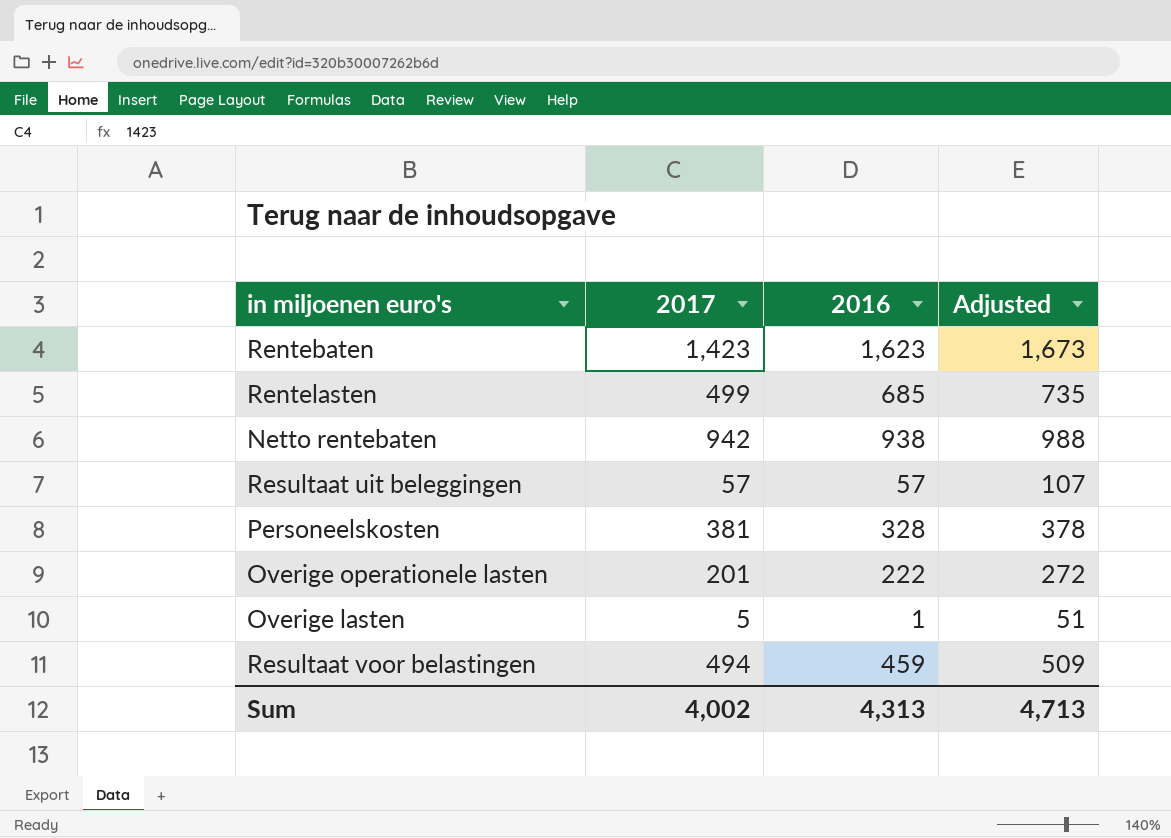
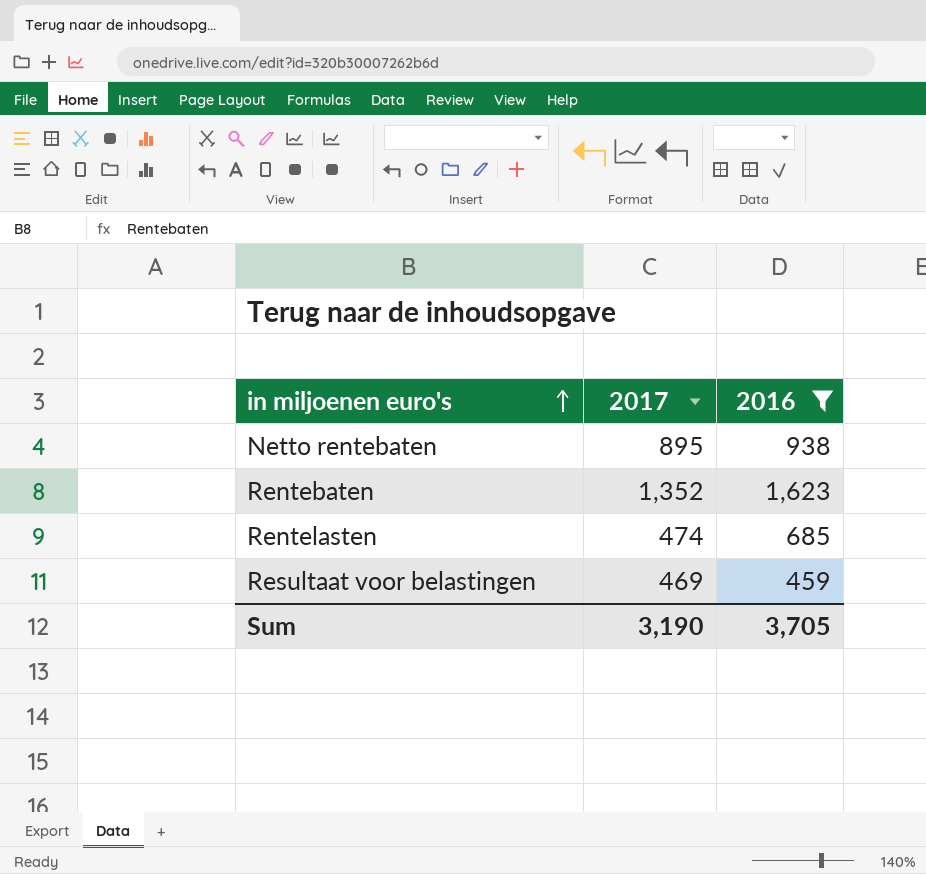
filter: none -> 2016 >= 459
row order: none -> in miljoenen euro's ascending
column Adjusted | formula: [2016] + 50 -> none
Netto rentebaten | 2017: 942 -> 895
Rentebaten | 2017: 1,423 -> 1,352
Rentelasten | 2017: 499 -> 474
Resultaat voor belastingen | 2017: 494 -> 469
Sum | 2017: 4,002 -> 3,190
Sum | 2016: 4,313 -> 3,705

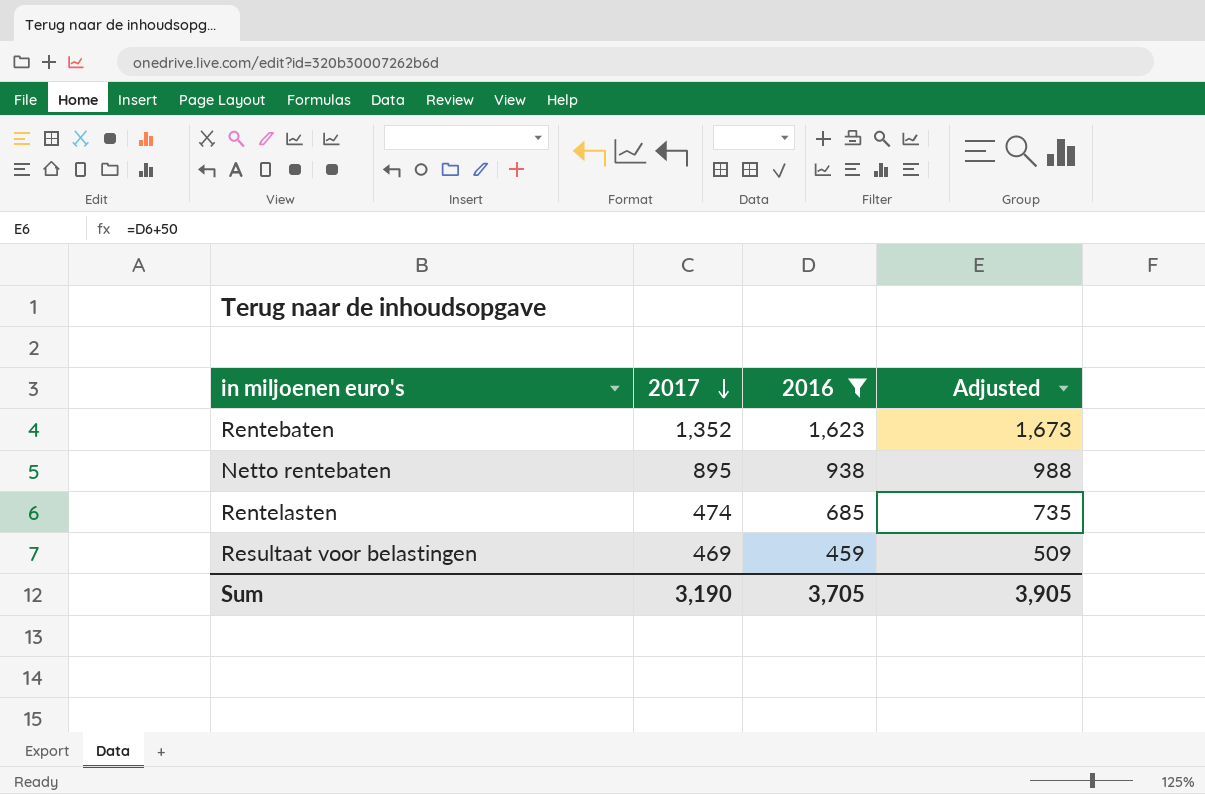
row order: in miljoenen euro's ascending -> 2017 descending
column Adjusted | formula: none -> [2016] + 50

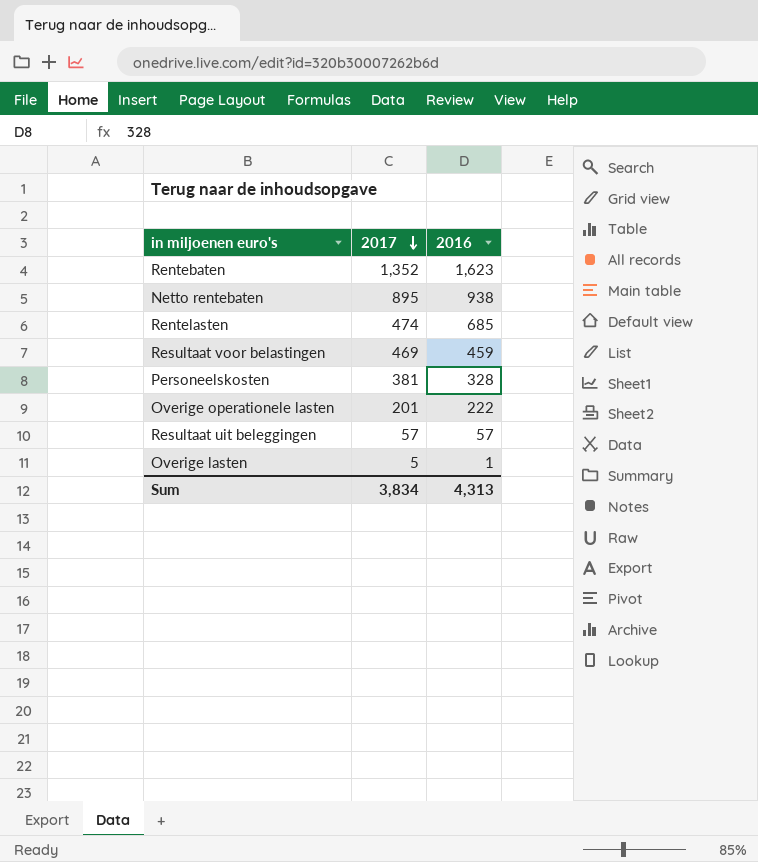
filter: 2016 >= 459 -> none
column Adjusted | formula: [2016] + 50 -> none
Sum | 2017: 3,190 -> 3,834
Sum | 2016: 3,705 -> 4,313

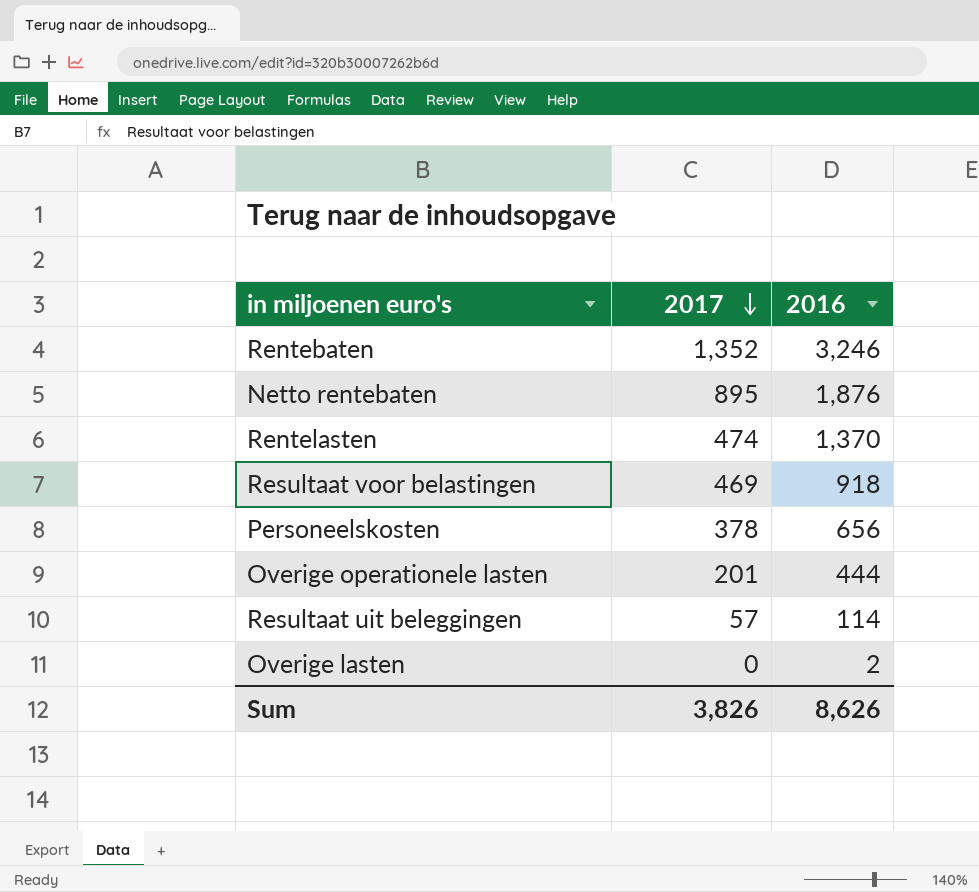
Rentebaten | 2016: 1,623 -> 3,246
Netto rentebaten | 2016: 938 -> 1,876
Rentelasten | 2016: 685 -> 1,370
Resultaat voor belastingen | 2016: 459 -> 918
Personeelskosten | 2017: 381 -> 378
Personeelskosten | 2016: 328 -> 656
Overige operationele lasten | 2016: 222 -> 444
Resultaat uit beleggingen | 2016: 57 -> 114
Overige lasten | 2017: 5 -> 0
Overige lasten | 2016: 1 -> 2
Sum | 2017: 3,834 -> 3,826
Sum | 2016: 4,313 -> 8,626

